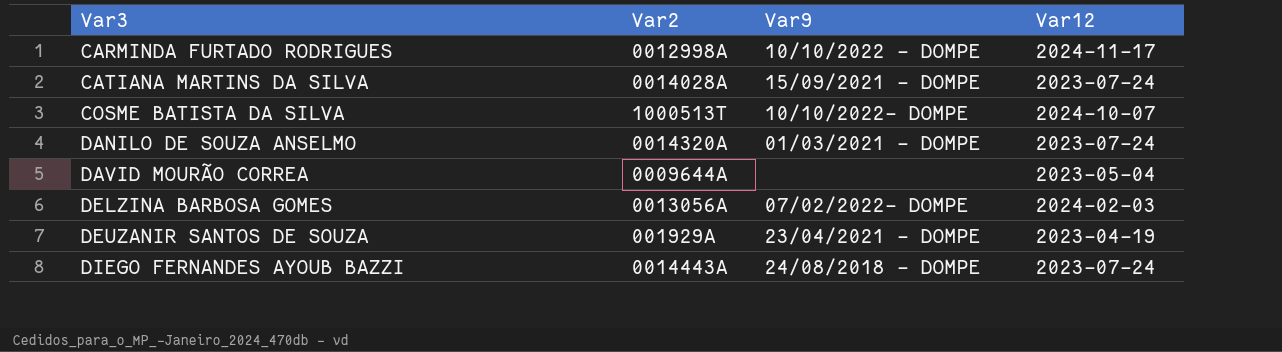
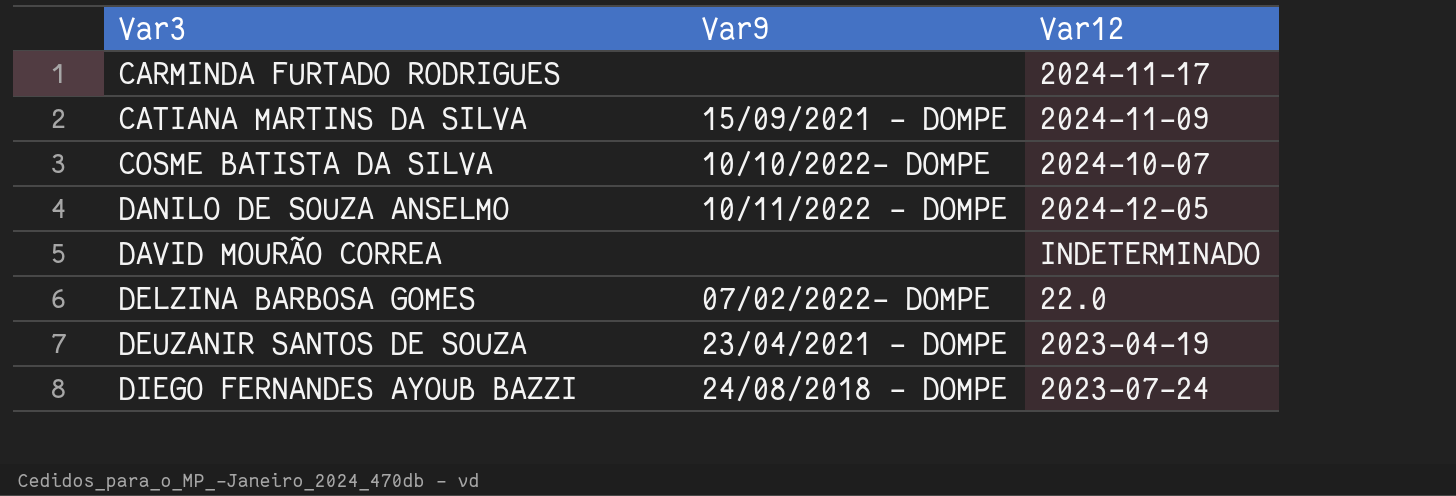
column Var2 | position: 2 -> none
CARMINDA FURTADO RODRIGUES | Var9: 10/10/2022 – DOMPE -> none
CATIANA MARTINS DA SILVA | Var12: 2023-07-24 -> 2024-11-09
DANILO DE SOUZA ANSELMO | Var9: 01/03/2021 - DOMPE -> 10/11/2022 – DOMPE
DANILO DE SOUZA ANSELMO | Var12: 2023-07-24 -> 2024-12-05
DAVID MOURÃO CORREA | Var12: 2023-05-04 -> INDETERMINADO
DELZINA BARBOSA GOMES | Var12: 2024-02-03 -> 22.0

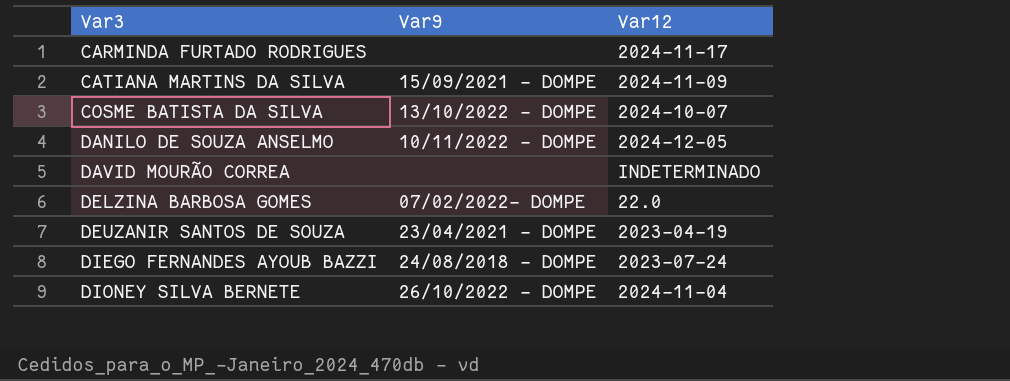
COSME BATISTA DA SILVA | Var9: 10/10/2022– DOMPE -> 13/10/2022 - DOMPE
row DIONEY SILVA BERNETE: none -> 26/10/2022 - DOMPE | 2024-11-04

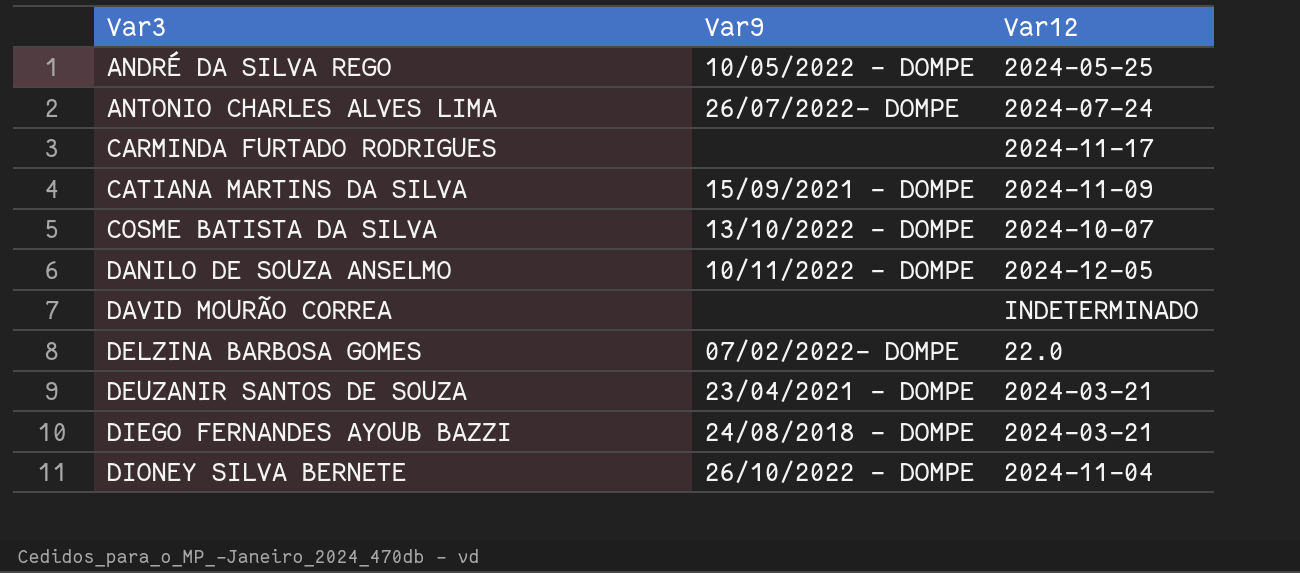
row ANDRÉ DA SILVA REGO: none -> 10/05/2022 – DOMPE | 2024-05-25
row ANTONIO CHARLES ALVES LIMA: none -> 26/07/2022– DOMPE | 2024-07-24
DEUZANIR SANTOS DE SOUZA | Var12: 2023-04-19 -> 2024-03-21
DIEGO FERNANDES AYOUB BAZZI | Var12: 2023-07-24 -> 2024-03-21

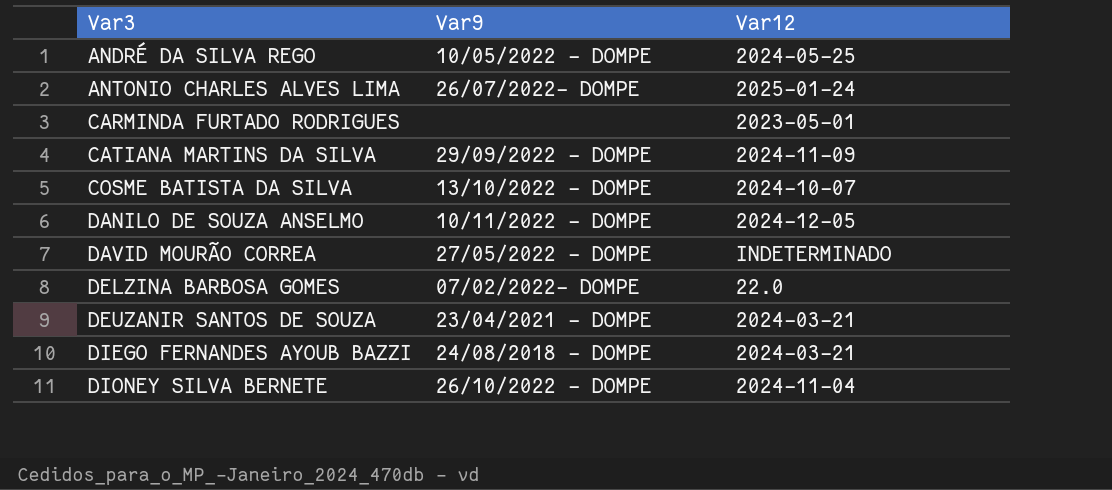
ANTONIO CHARLES ALVES LIMA | Var12: 2024-07-24 -> 2025-01-24
CARMINDA FURTADO RODRIGUES | Var12: 2024-11-17 -> 2023-05-01
CATIANA MARTINS DA SILVA | Var9: 15/09/2021 – DOMPE -> 29/09/2022 – DOMPE
DAVID MOURÃO CORREA | Var9: none -> 27/05/2022 – DOMPE

